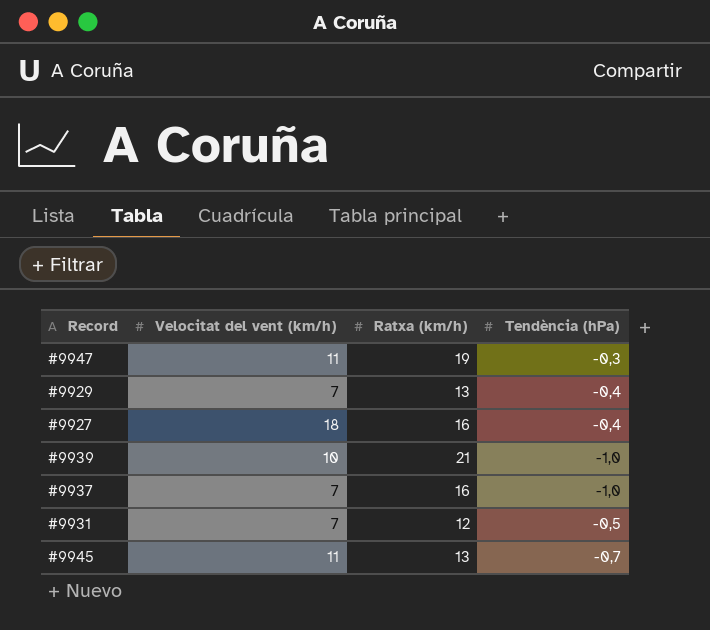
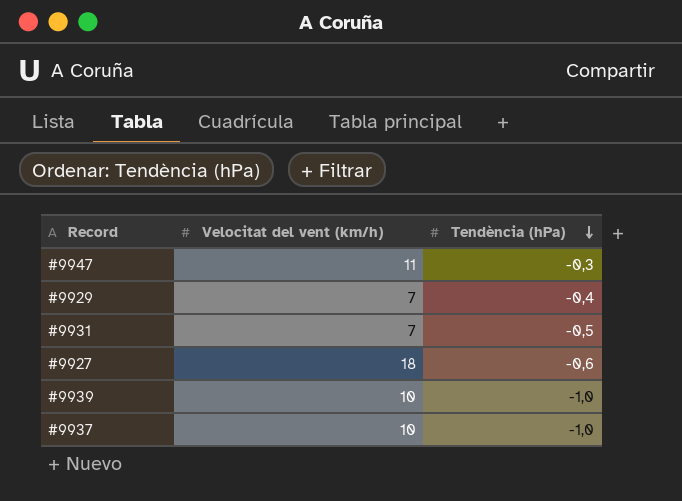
row order: none -> Tendència (hPa) descending
column Ratxa (km/h) | position: 3 -> none
row #9945: 11 | 13 | -0,7 -> none
#9927 | Tendència (hPa): -0,4 -> -0,6
#9937 | Velocitat del vent (km/h): 7 -> 10

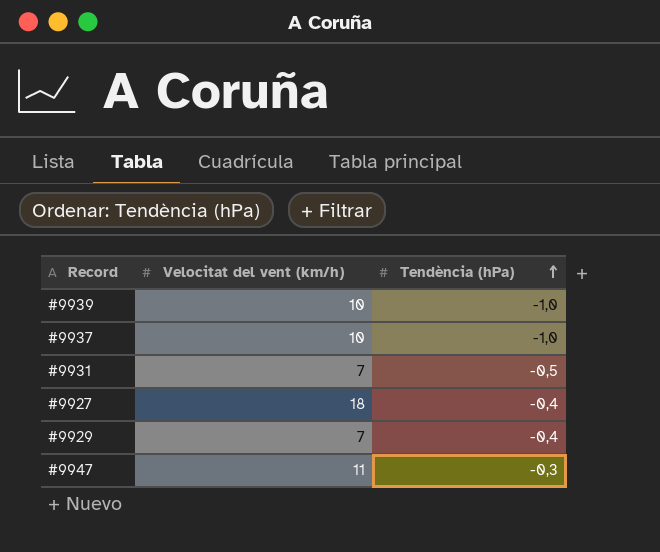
row order: Tendència (hPa) descending -> Tendència (hPa) ascending
#9927 | Tendència (hPa): -0,6 -> -0,4

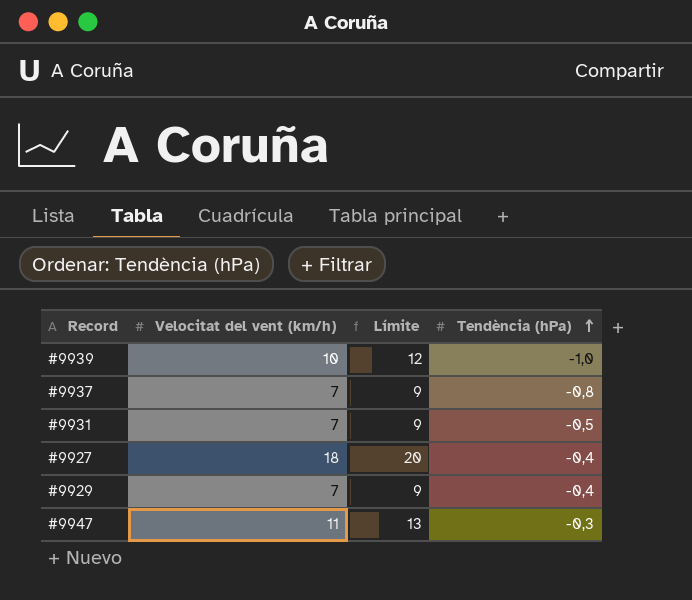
column Límite | formula: none -> [Velocitat del vent (km/h)] + 2
#9937 | Velocitat del vent (km/h): 10 -> 7
#9937 | Tendència (hPa): -1,0 -> -0,8

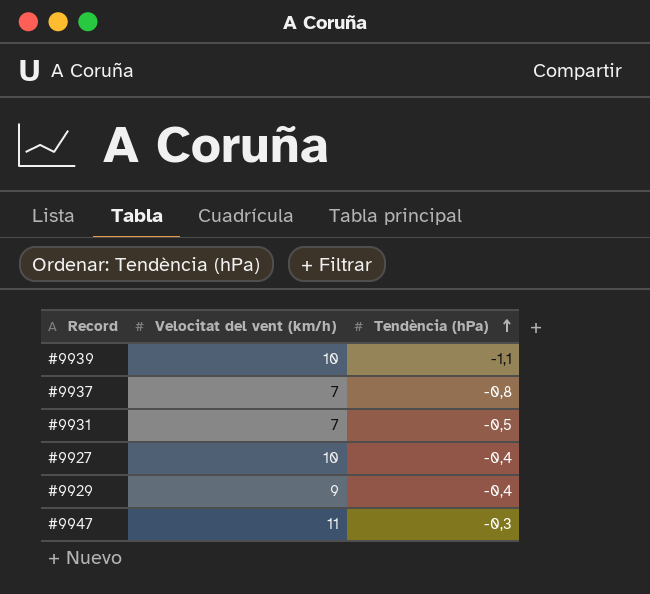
column Límite | formula: [Velocitat del vent (km/h)] + 2 -> none
#9939 | Tendència (hPa): -1,0 -> -1,1
#9927 | Velocitat del vent (km/h): 18 -> 10
#9929 | Velocitat del vent (km/h): 7 -> 9

